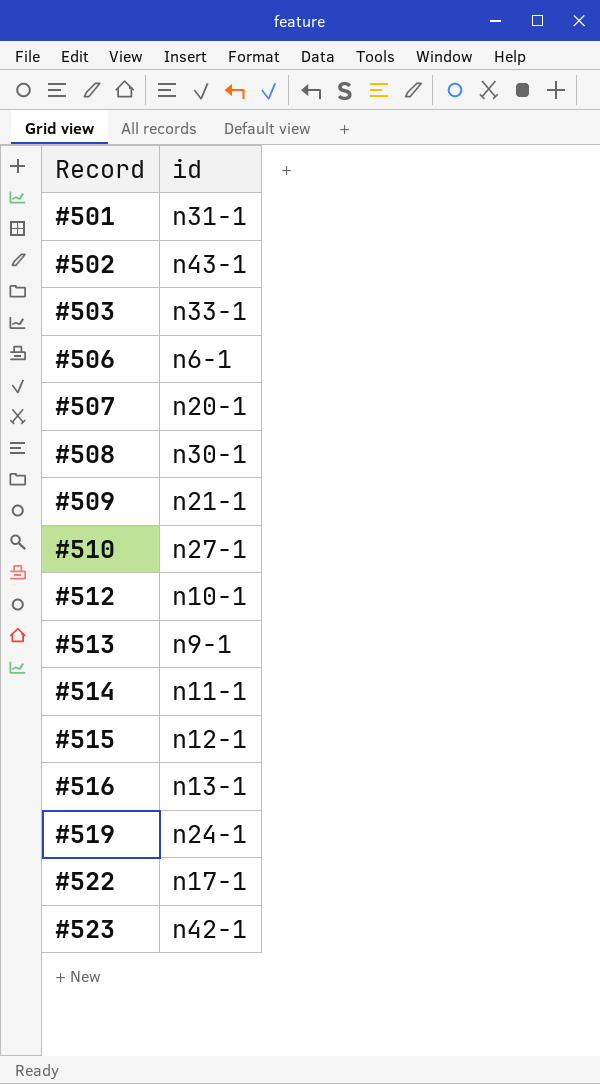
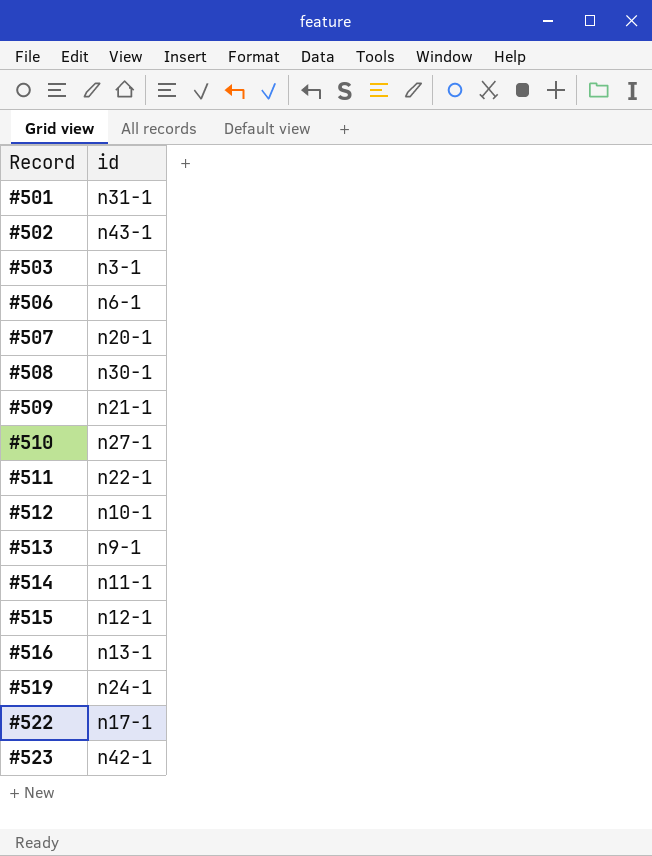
#503 | id: n33-1 -> n3-1
row #511: none -> n22-1

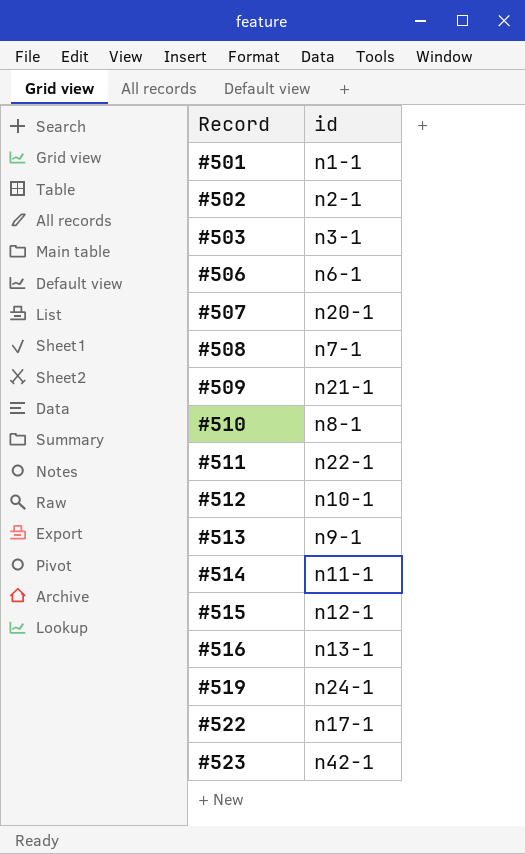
#501 | id: n31-1 -> n1-1
#502 | id: n43-1 -> n2-1
#508 | id: n30-1 -> n7-1
#510 | id: n27-1 -> n8-1

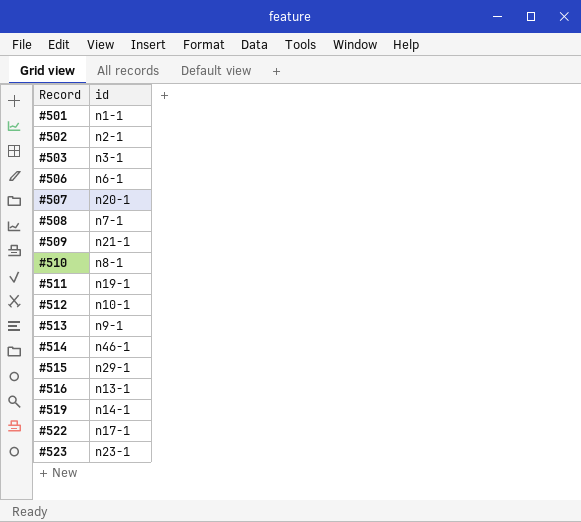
#511 | id: n22-1 -> n19-1
#514 | id: n11-1 -> n46-1
#515 | id: n12-1 -> n29-1
#519 | id: n24-1 -> n14-1
#523 | id: n42-1 -> n23-1

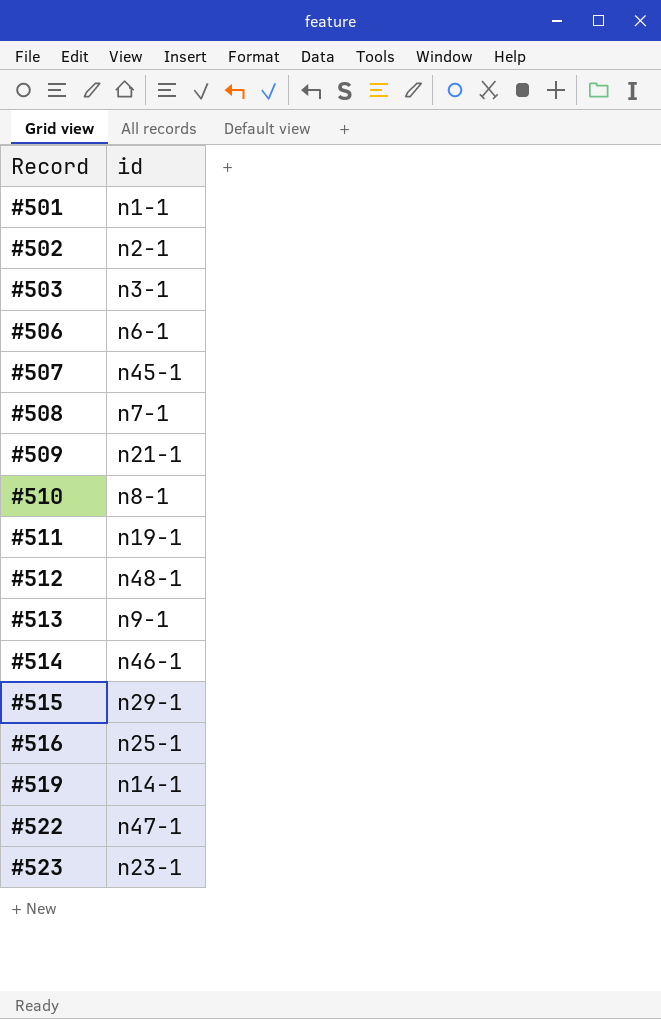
#507 | id: n20-1 -> n45-1
#512 | id: n10-1 -> n48-1
#516 | id: n13-1 -> n25-1
#522 | id: n17-1 -> n47-1

